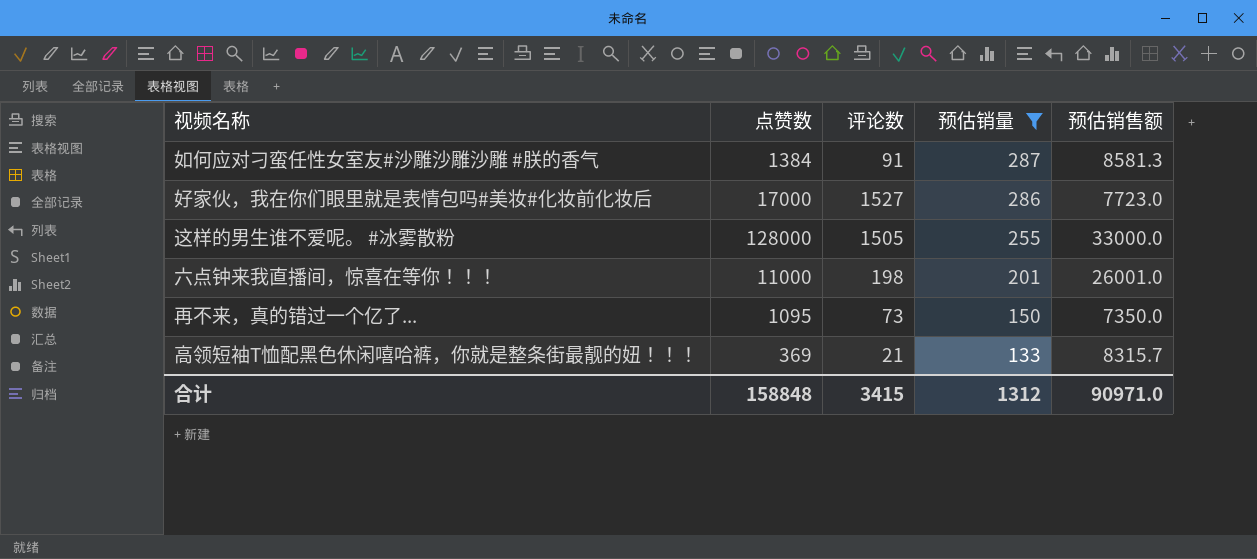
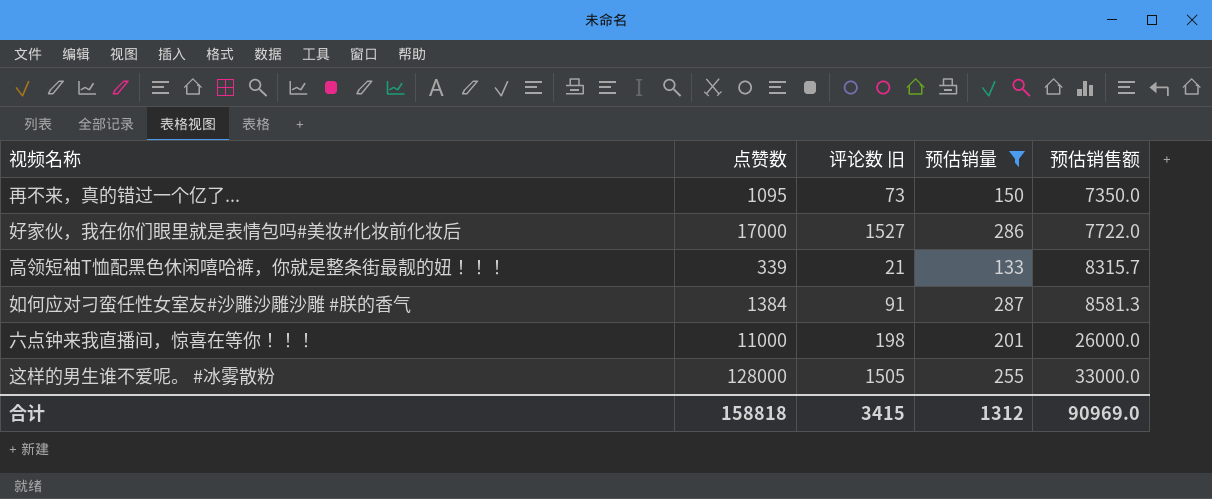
row order: 预估销量 descending -> 预估销售额 ascending
column name: 评论数 -> 评论数 旧
好家伙，我在你们眼里就是表情包吗#美妆#化妆前化妆后 | 预估销售额: 7723.0 -> 7722.0
高领短袖T恤配黑色休闲嘻哈裤，你就是整条街最靓的妞！！！ | 点赞数: 369 -> 339
六点钟来我直播间，惊喜在等你！！！ | 预估销售额: 26001.0 -> 26000.0
合计 | 点赞数: 158848 -> 158818
合计 | 预估销售额: 90971.0 -> 90969.0

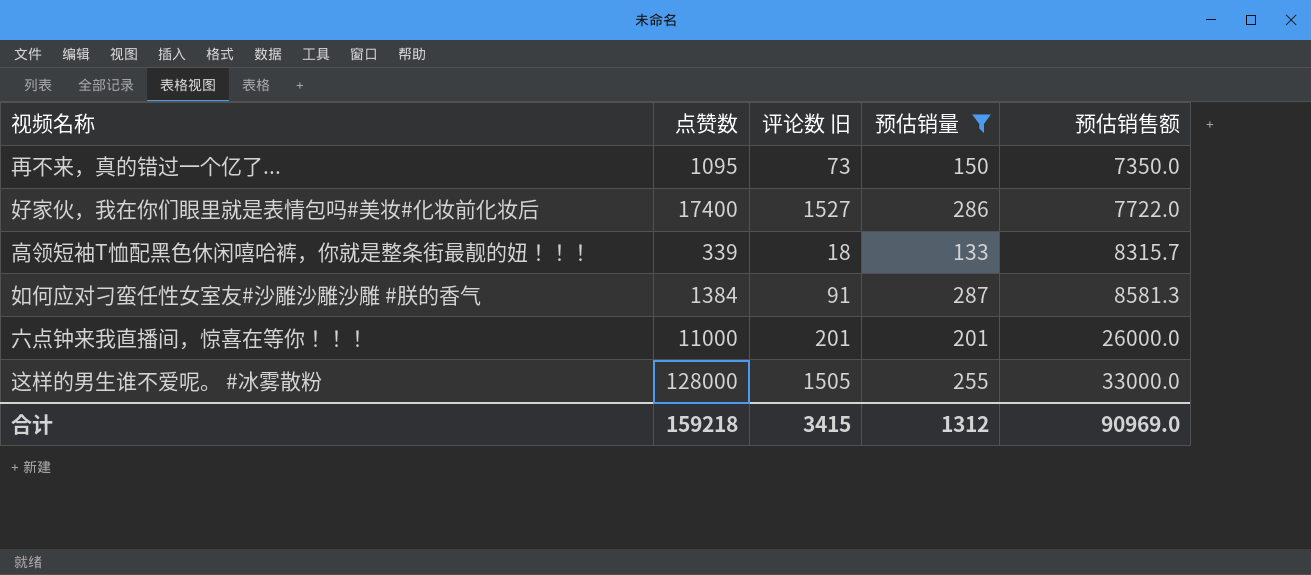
好家伙，我在你们眼里就是表情包吗#美妆#化妆前化妆后 | 点赞数: 17000 -> 17400
高领短袖T恤配黑色休闲嘻哈裤，你就是整条街最靓的妞！！！ | 评论数 旧: 21 -> 18
六点钟来我直播间，惊喜在等你！！！ | 评论数 旧: 198 -> 201
合计 | 点赞数: 158818 -> 159218

